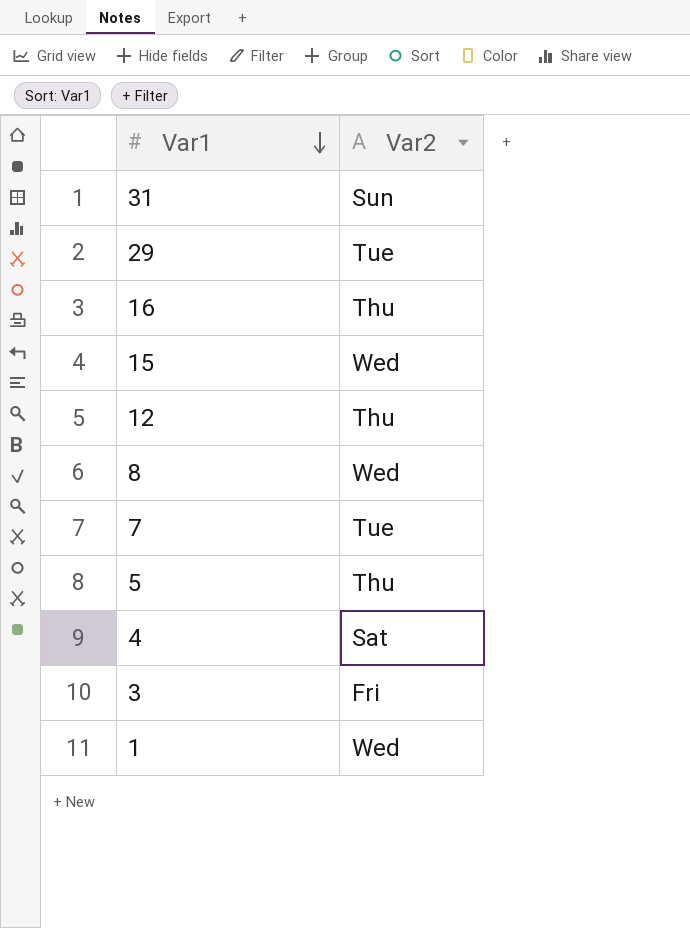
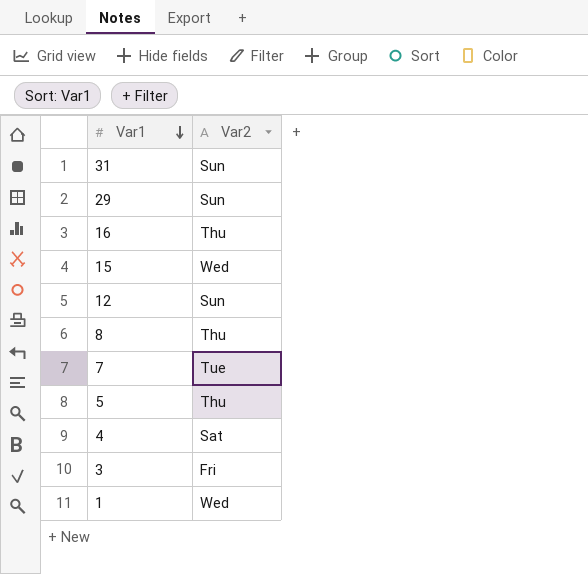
29 | Var2: Tue -> Sun
12 | Var2: Thu -> Sun
8 | Var2: Wed -> Thu

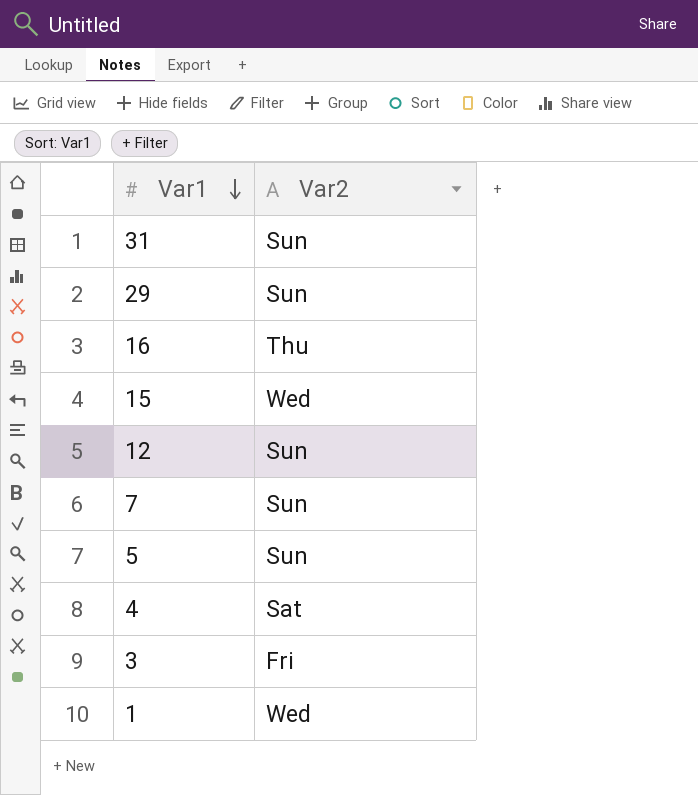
row 8: Thu -> none
7 | Var2: Tue -> Sun
5 | Var2: Thu -> Sun

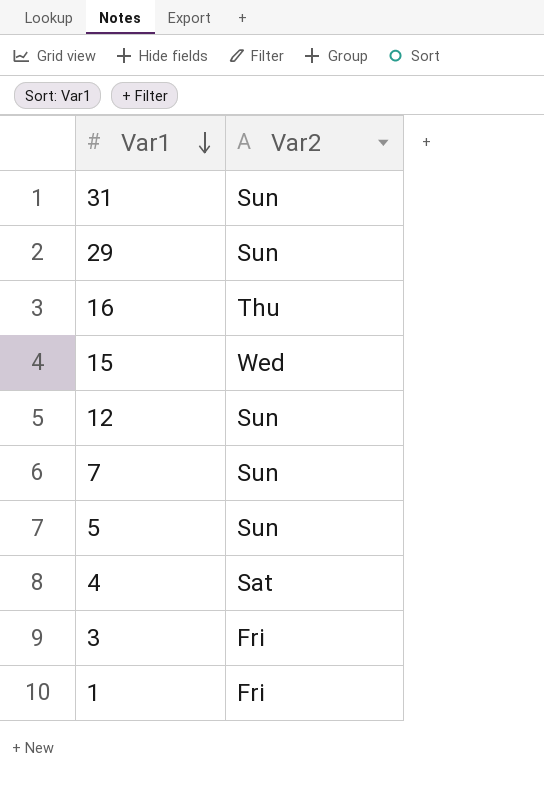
1 | Var2: Wed -> Fri

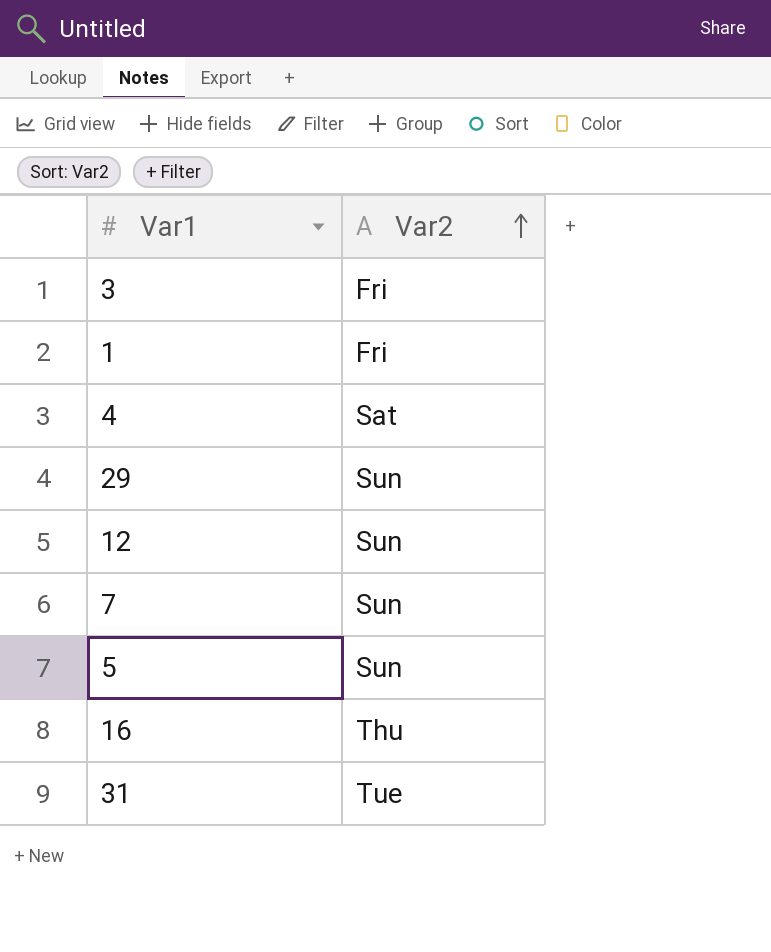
row order: Var1 descending -> Var2 ascending
row 15: Wed -> none
31 | Var2: Sun -> Tue

